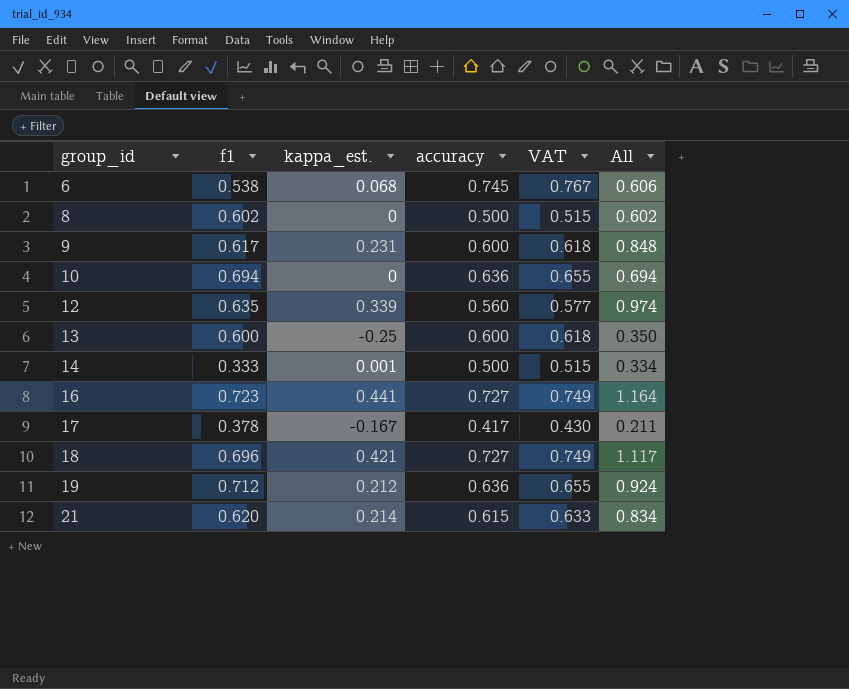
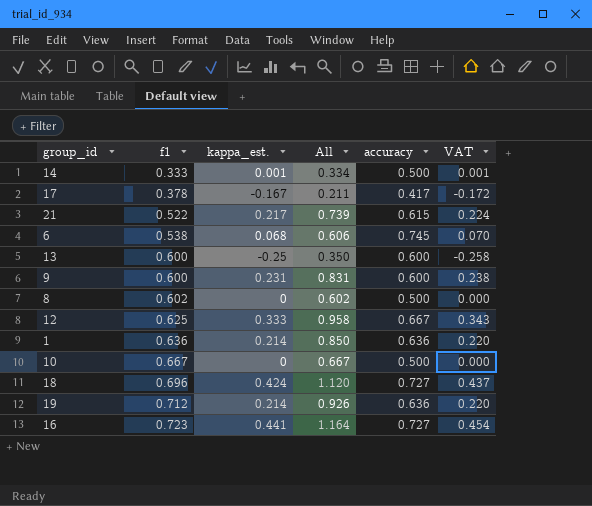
row order: group_id ascending -> f1 ascending
column All | position: 6 -> 4
column VAT | formula: [accuracy] * 1.03 -> [kappa_est.] * 1.03
21 | f1: 0.620 -> 0.522
21 | kappa_est.: 0.214 -> 0.217
21 | All: 0.834 -> 0.739
9 | f1: 0.617 -> 0.600
9 | All: 0.848 -> 0.831
12 | f1: 0.635 -> 0.625
12 | kappa_est.: 0.339 -> 0.333
12 | All: 0.974 -> 0.958
12 | accuracy: 0.560 -> 0.667
row 1: none -> 0.636 | 0.214 | 0.850 | 0.636 | 0.220
10 | f1: 0.694 -> 0.667
10 | All: 0.694 -> 0.667
10 | accuracy: 0.636 -> 0.500
18 | kappa_est.: 0.421 -> 0.424
18 | All: 1.117 -> 1.120
19 | kappa_est.: 0.212 -> 0.214
19 | All: 0.924 -> 0.926

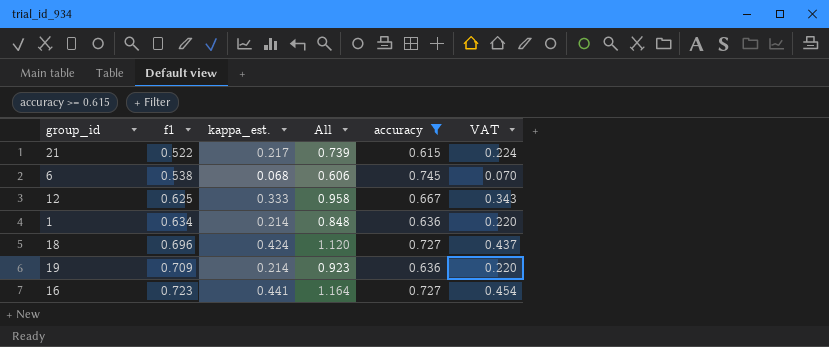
filter: none -> accuracy >= 0.615
1 | f1: 0.636 -> 0.634
1 | All: 0.850 -> 0.848
19 | f1: 0.712 -> 0.709
19 | All: 0.926 -> 0.923

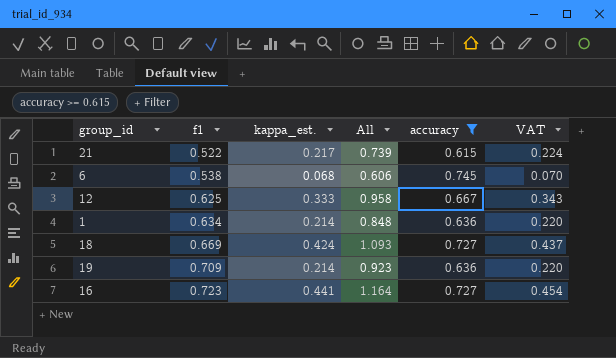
18 | f1: 0.696 -> 0.669
18 | All: 1.120 -> 1.093

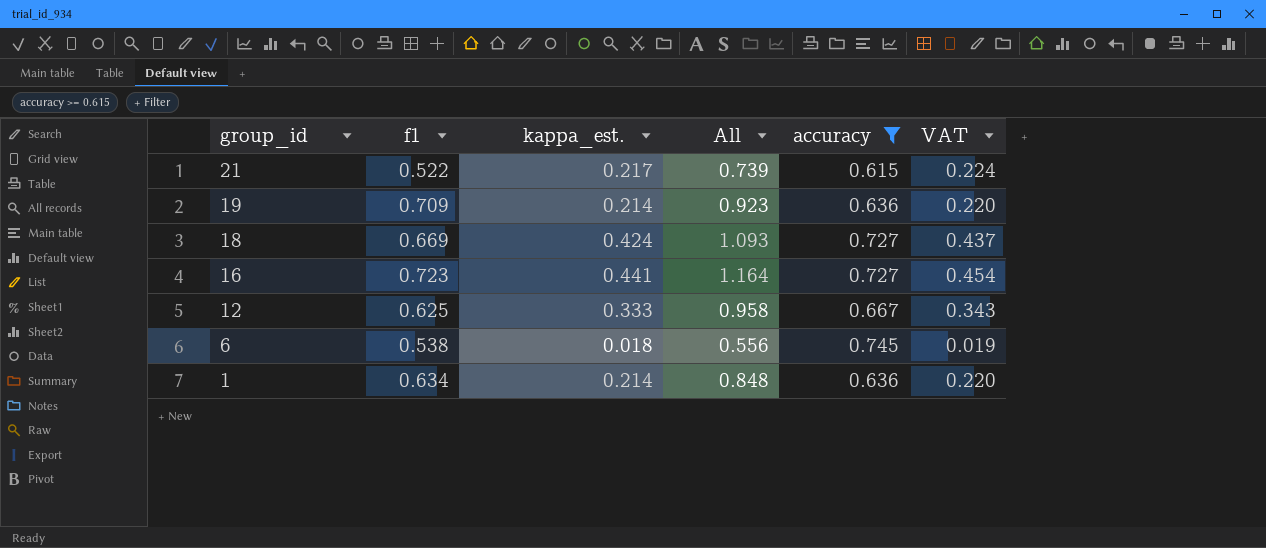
row order: f1 ascending -> group_id descending
6 | kappa_est.: 0.068 -> 0.018
6 | All: 0.606 -> 0.556
6 | VAT: 0.070 -> 0.019

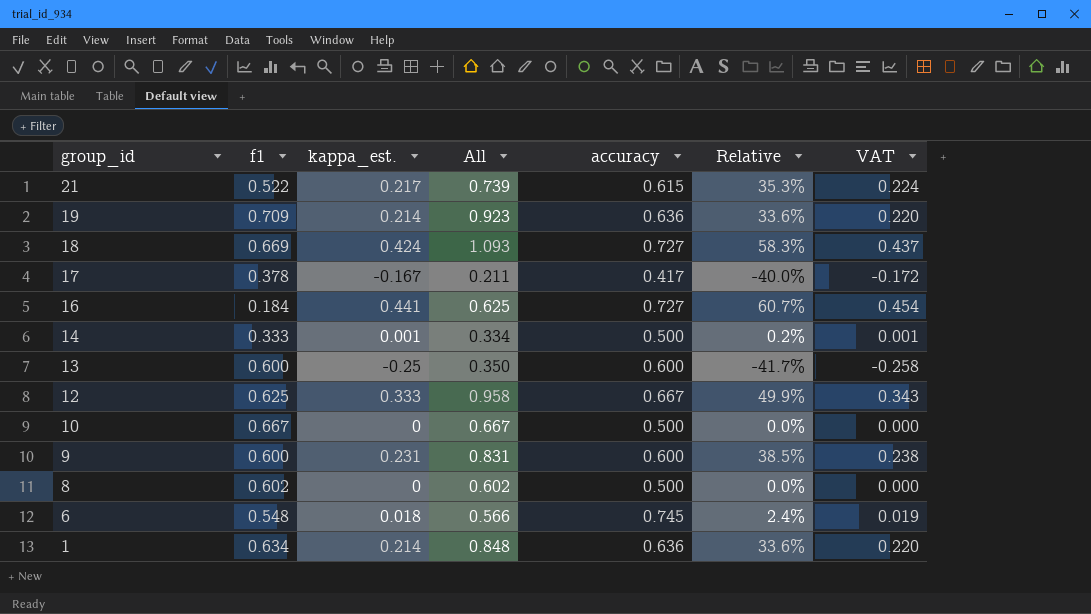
filter: accuracy >= 0.615 -> none
column Relative | formula: none -> [kappa_est.] / [accuracy]
16 | f1: 0.723 -> 0.184
16 | All: 1.164 -> 0.625
6 | f1: 0.538 -> 0.548
6 | All: 0.556 -> 0.566

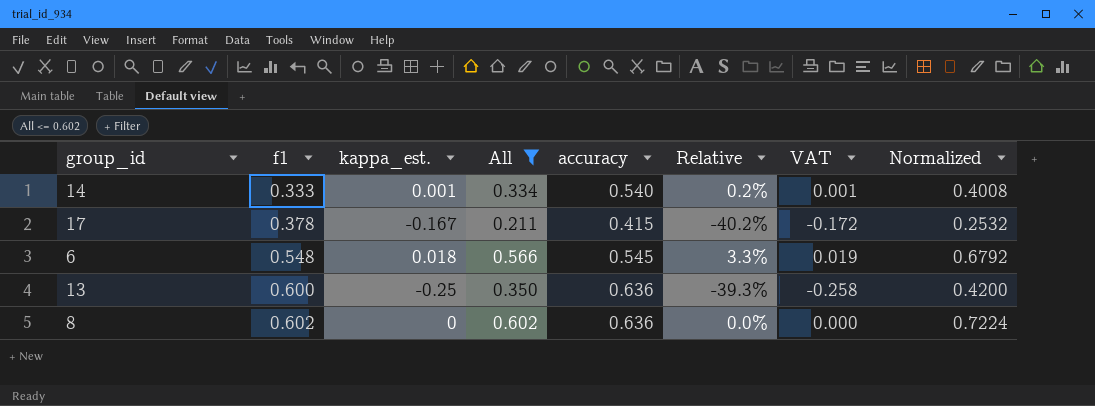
filter: none -> All <= 0.602
row order: group_id descending -> f1 ascending
column Normalized | formula: none -> [All] * 1.2
14 | accuracy: 0.500 -> 0.540
17 | accuracy: 0.417 -> 0.415
17 | Relative: -40.0% -> -40.2%
6 | accuracy: 0.745 -> 0.545
6 | Relative: 2.4% -> 3.3%
13 | accuracy: 0.600 -> 0.636
13 | Relative: -41.7% -> -39.3%
8 | accuracy: 0.500 -> 0.636

